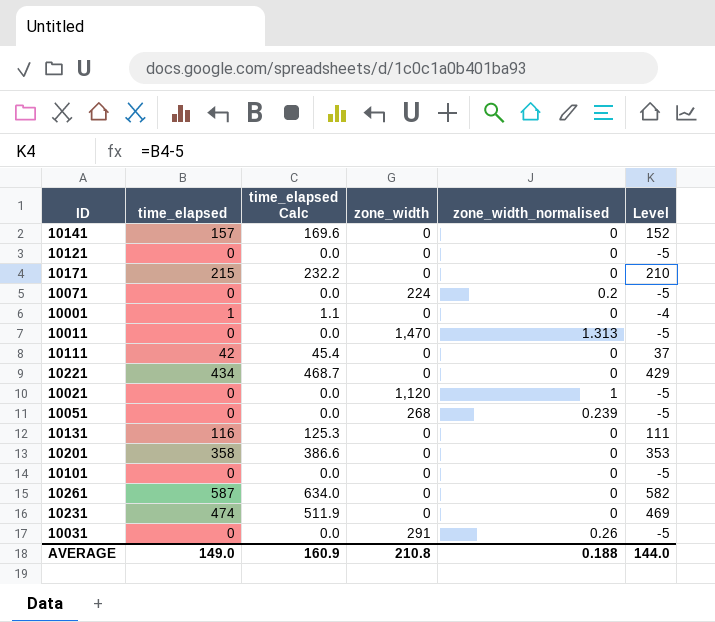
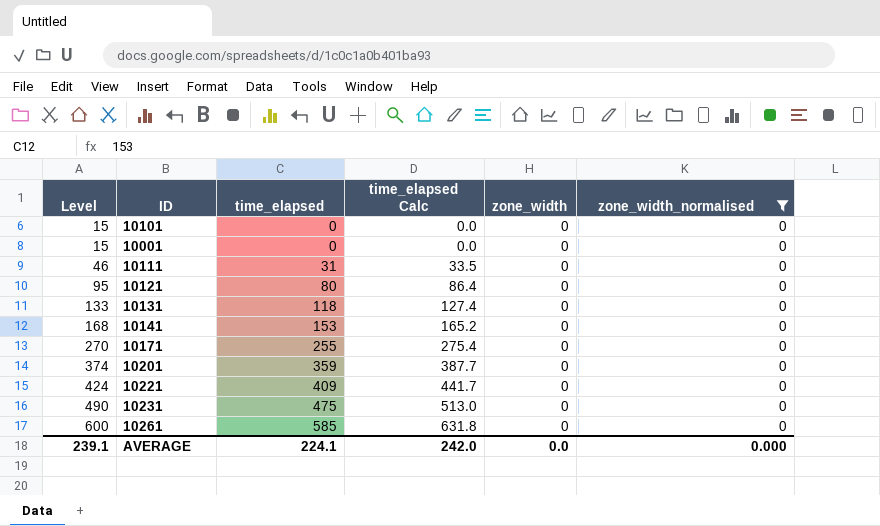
filter: none -> zone_width_normalised = 0
row order: none -> Level ascending
column Level | formula: [time_elapsed] - 5 -> [time_elapsed] + 15
column Level | position: 6 -> 1
10001 | time_elapsed: 1 -> 0
10001 | time_elapsed Calc: 1.1 -> 0.0
10111 | time_elapsed: 42 -> 31
10111 | time_elapsed Calc: 45.4 -> 33.5
10121 | time_elapsed: 0 -> 80
10121 | time_elapsed Calc: 0.0 -> 86.4
10131 | time_elapsed: 116 -> 118
10131 | time_elapsed Calc: 125.3 -> 127.4
10141 | time_elapsed: 157 -> 153
10141 | time_elapsed Calc: 169.6 -> 165.2
10171 | time_elapsed: 215 -> 255
10171 | time_elapsed Calc: 232.2 -> 275.4
10201 | time_elapsed: 358 -> 359
10201 | time_elapsed Calc: 386.6 -> 387.7
10221 | time_elapsed: 434 -> 409
10221 | time_elapsed Calc: 468.7 -> 441.7
10231 | time_elapsed: 474 -> 475
10231 | time_elapsed Calc: 511.9 -> 513.0
10261 | time_elapsed: 587 -> 585
10261 | time_elapsed Calc: 634.0 -> 631.8
AVERAGE | Level: 144.0 -> 239.1
AVERAGE | time_elapsed: 149.0 -> 224.1
AVERAGE | time_elapsed Calc: 160.9 -> 242.0
AVERAGE | zone_width: 210.8 -> 0.0
AVERAGE | zone_width_normalised: 0.188 -> 0.000

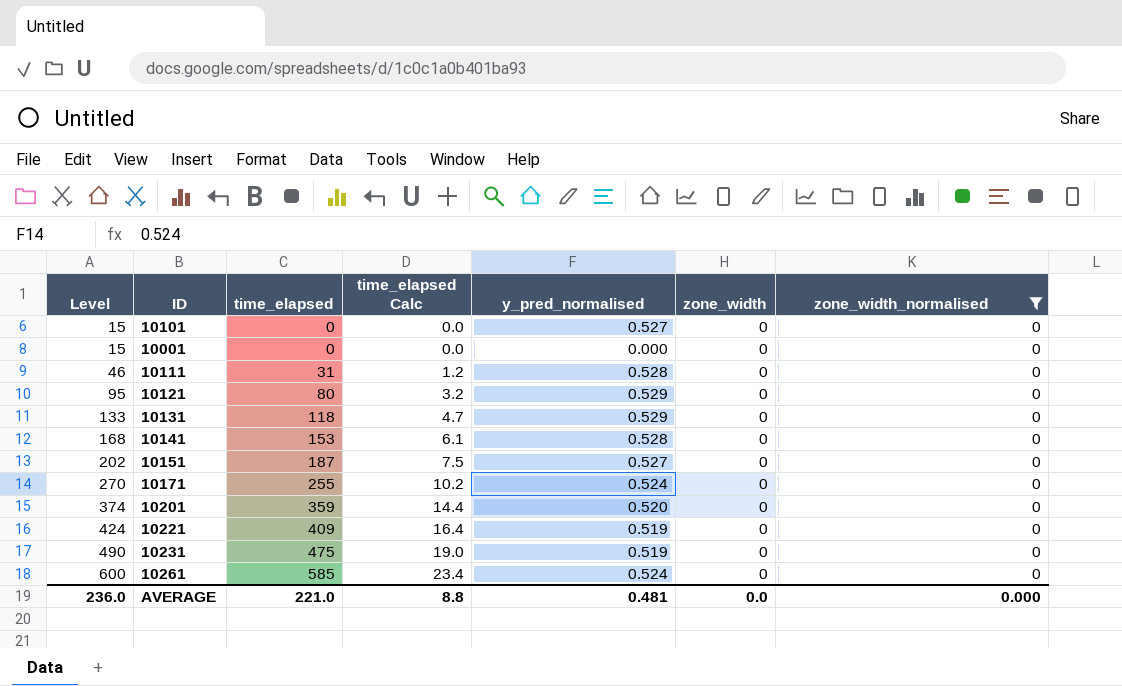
column time_elapsed Calc | formula: [time_elapsed] * 1.08 -> [time_elapsed] * 0.04
column y_pred_normalised | position: none -> 5
row 10151: none -> 202 | 187 | 7.5 | 0.527 | 0 | 0
AVERAGE | Level: 239.1 -> 236.0
AVERAGE | time_elapsed: 224.1 -> 221.0
AVERAGE | time_elapsed Calc: 242.0 -> 8.8

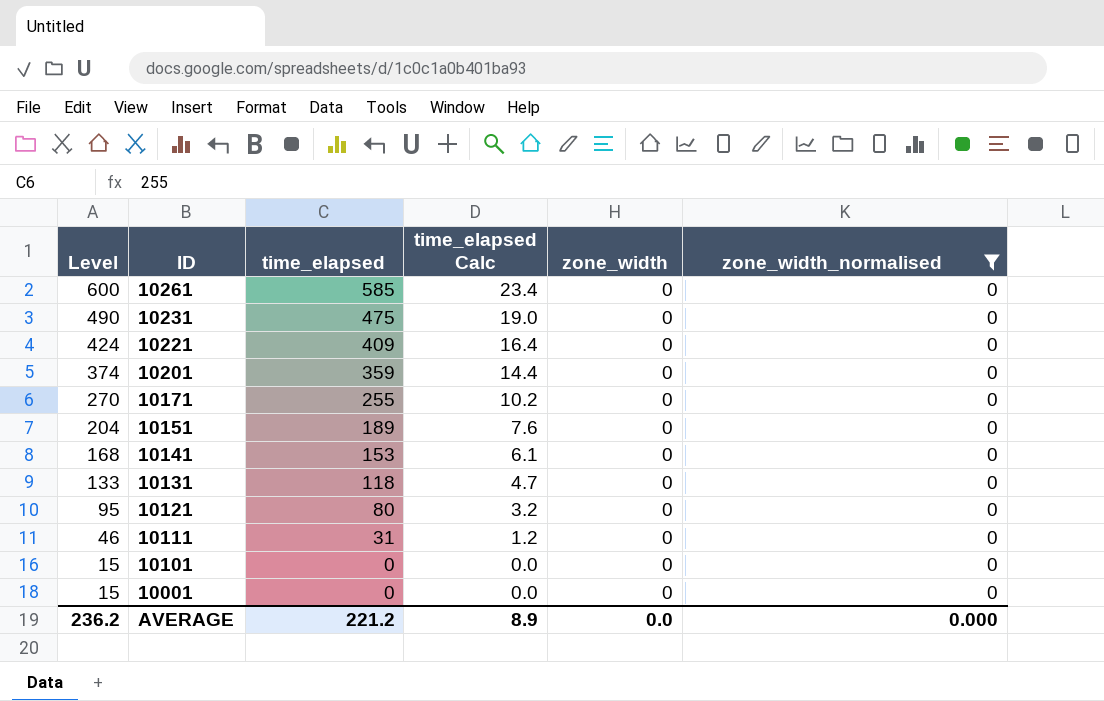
row order: Level ascending -> Level descending
column y_pred_normalised | position: 5 -> none
10151 | Level: 202 -> 204
10151 | time_elapsed: 187 -> 189
10151 | time_elapsed Calc: 7.5 -> 7.6
AVERAGE | Level: 236.0 -> 236.2
AVERAGE | time_elapsed: 221.0 -> 221.2
AVERAGE | time_elapsed Calc: 8.8 -> 8.9

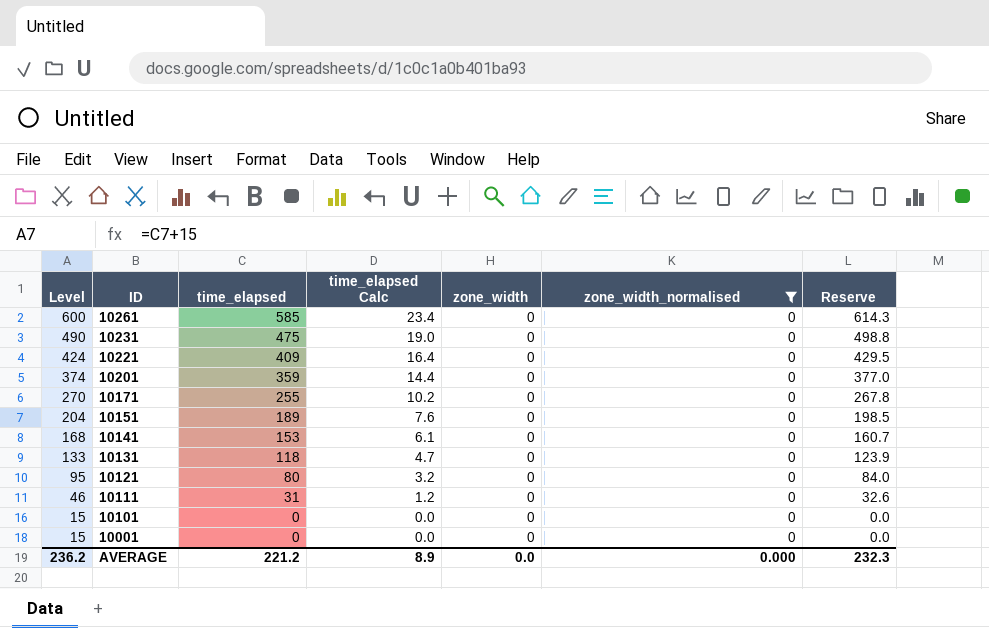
column Reserve | formula: none -> [time_elapsed] * 1.05

